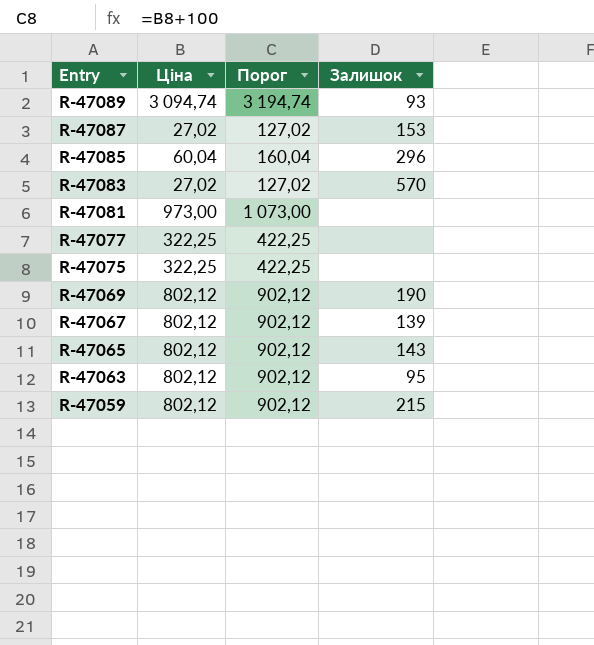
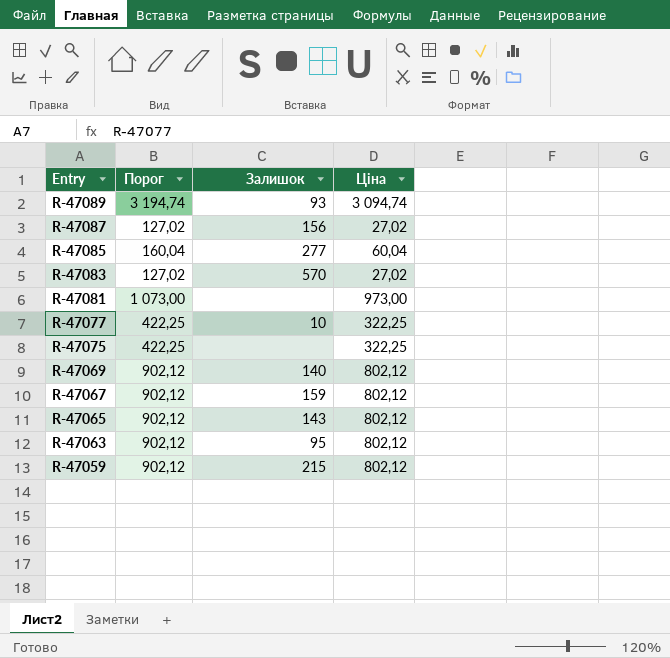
column Ціна | position: 2 -> 4
R-47087 | Залишок: 153 -> 156
R-47085 | Залишок: 296 -> 277
R-47077 | Залишок: none -> 10
R-47069 | Залишок: 190 -> 140
R-47067 | Залишок: 139 -> 159

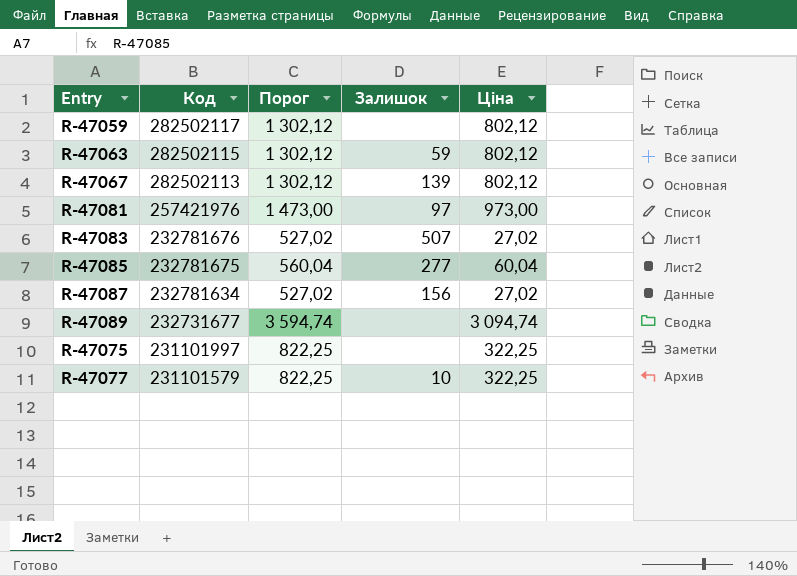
row order: Entry descending -> Код descending
column Код | position: none -> 2
column Порог | formula: [Ціна] + 100 -> [Ціна] + 500
row R-47069: 902,12 | 140 | 802,12 -> none
row R-47065: 902,12 | 143 | 802,12 -> none
R-47059 | Залишок: 215 -> none
R-47063 | Залишок: 95 -> 59
R-47067 | Залишок: 159 -> 139
R-47081 | Залишок: none -> 97
R-47083 | Залишок: 570 -> 507
R-47089 | Залишок: 93 -> none

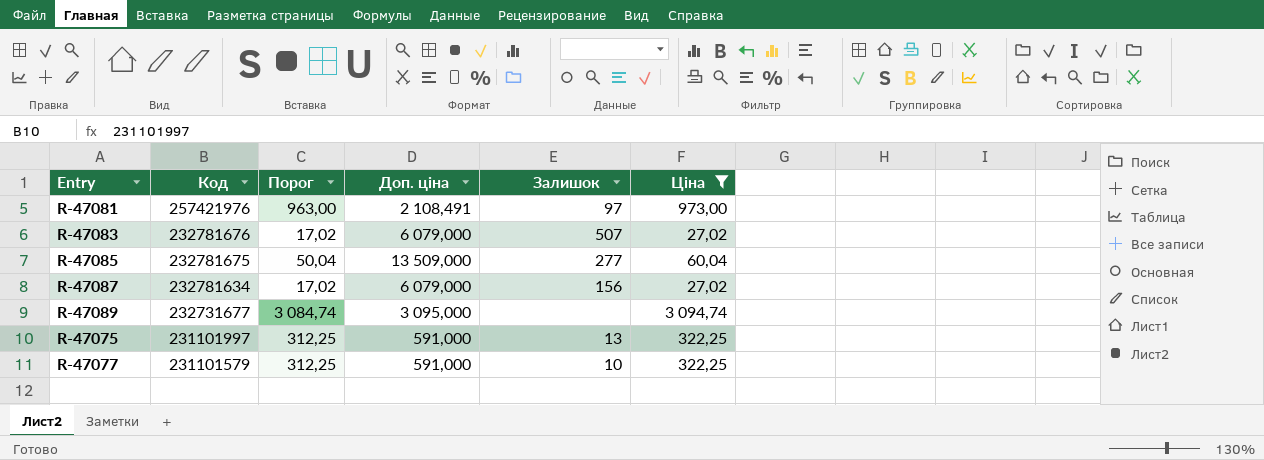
filter: none -> Ціна != 802,12
column Порог | formula: [Ціна] + 500 -> [Ціна] - 10
column Доп. ціна | position: none -> 4
R-47075 | Залишок: none -> 13

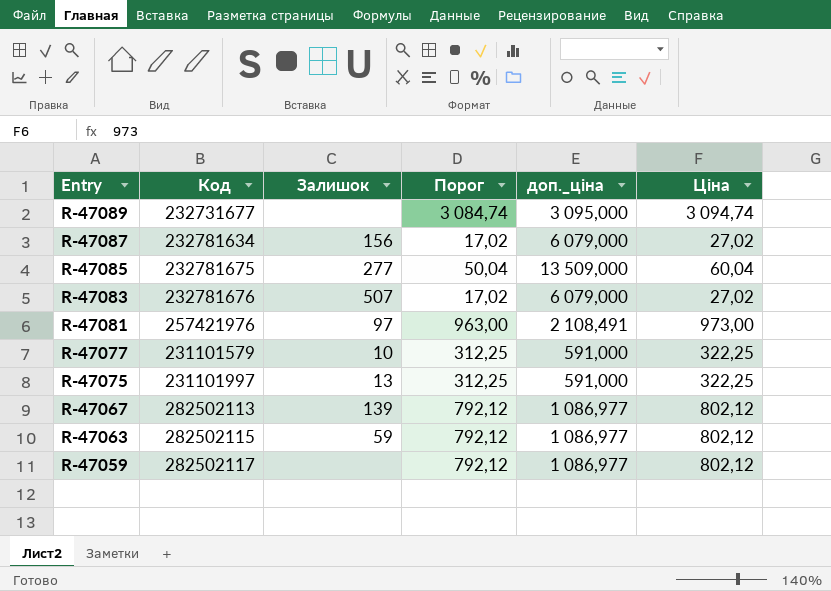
filter: Ціна != 802,12 -> none
row order: Код descending -> Entry descending
column Залишок | position: 5 -> 3
column name: Доп. ціна -> доп._ціна

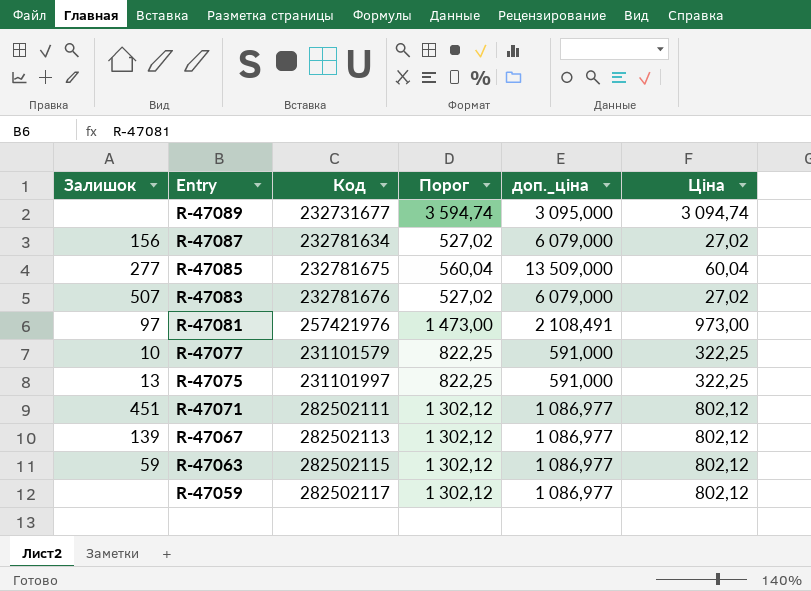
column Залишок | position: 3 -> 1
column Порог | formula: [Ціна] - 10 -> [Ціна] + 500
row R-47071: none -> 451 | 282502111 | 1 302,12 | 1 086,977 | 802,12

